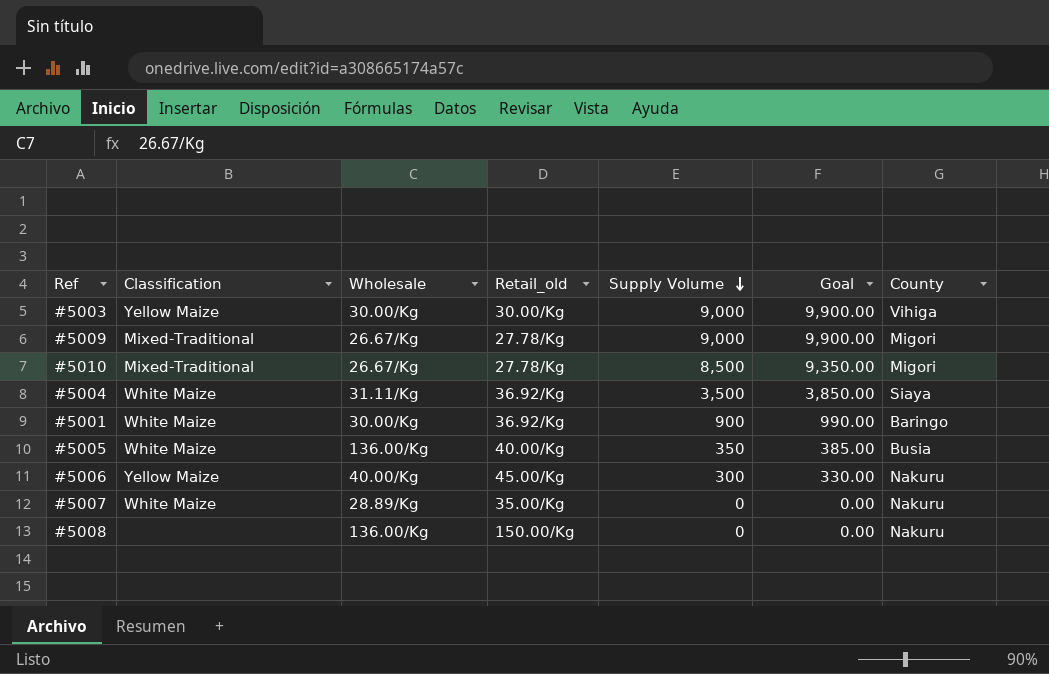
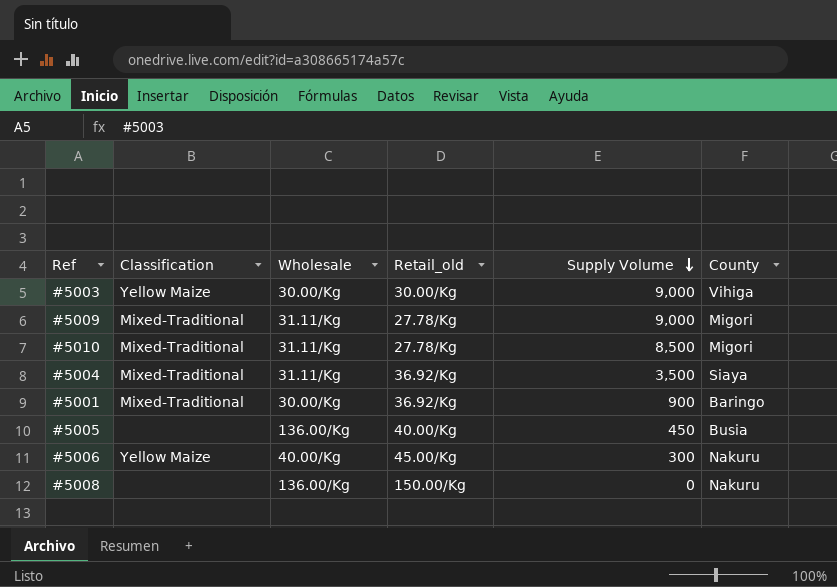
column Goal | formula: [Supply Volume] * 1.1 -> none
row #5007: White Maize | 28.89/Kg | 35.00/Kg | 0 | 0.00 | Nakuru -> none
#5009 | Wholesale: 26.67/Kg -> 31.11/Kg
#5010 | Wholesale: 26.67/Kg -> 31.11/Kg
#5004 | Classification: White Maize -> Mixed-Traditional
#5001 | Classification: White Maize -> Mixed-Traditional
#5005 | Classification: White Maize -> none
#5005 | Supply Volume: 350 -> 450

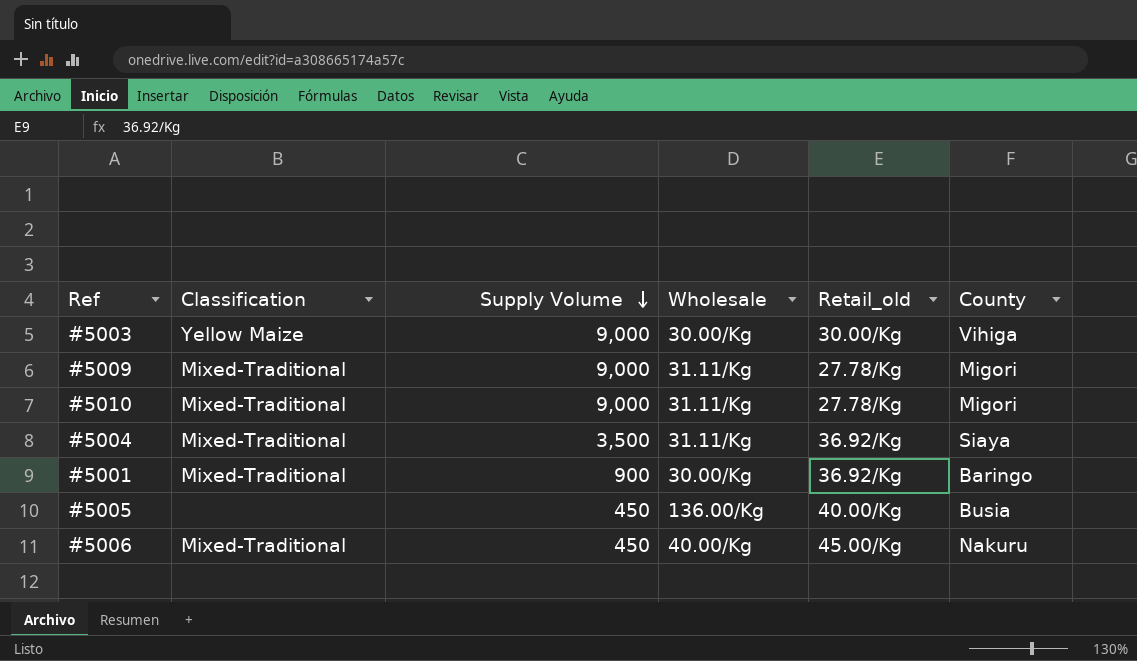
column Supply Volume | position: 5 -> 3
row #5008: none | 136.00/Kg | 150.00/Kg | 0 | Nakuru -> none
#5010 | Supply Volume: 8,500 -> 9,000
#5006 | Classification: Yellow Maize -> Mixed-Traditional
#5006 | Supply Volume: 300 -> 450

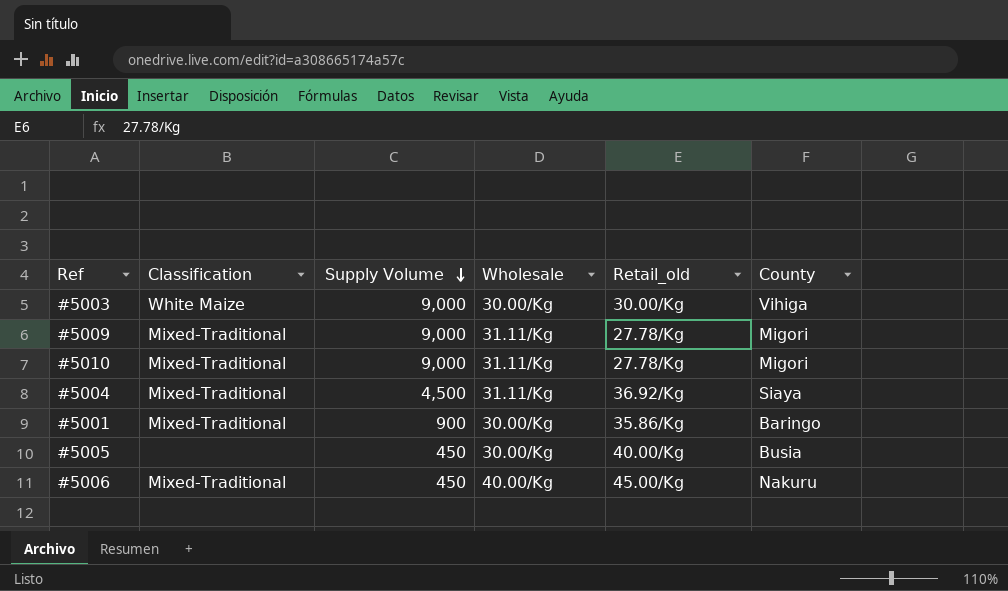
#5003 | Classification: Yellow Maize -> White Maize
#5004 | Supply Volume: 3,500 -> 4,500
#5001 | Retail_old: 36.92/Kg -> 35.86/Kg
#5005 | Wholesale: 136.00/Kg -> 30.00/Kg

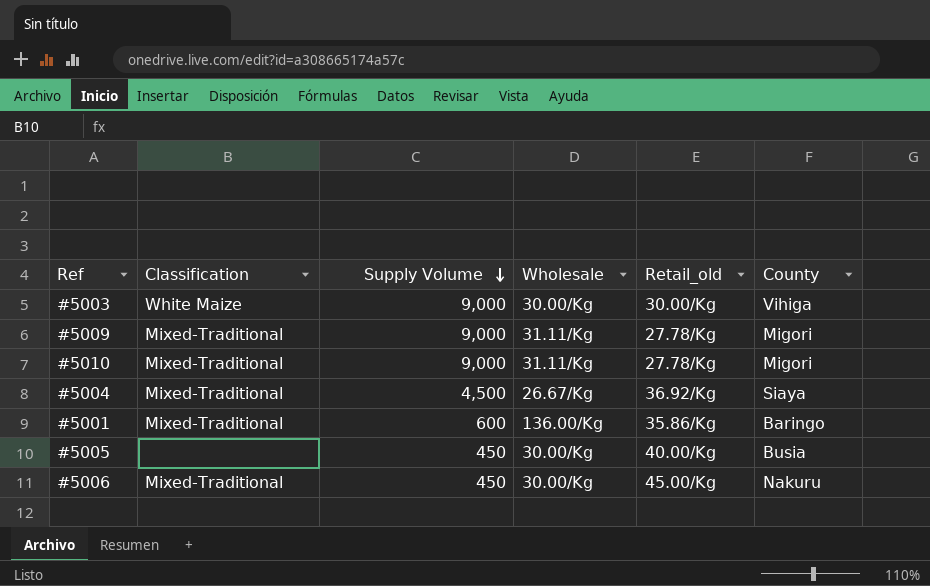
#5004 | Wholesale: 31.11/Kg -> 26.67/Kg
#5001 | Supply Volume: 900 -> 600
#5001 | Wholesale: 30.00/Kg -> 136.00/Kg
#5006 | Wholesale: 40.00/Kg -> 30.00/Kg

